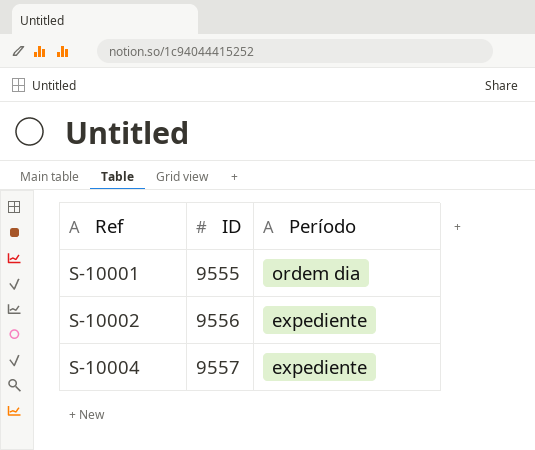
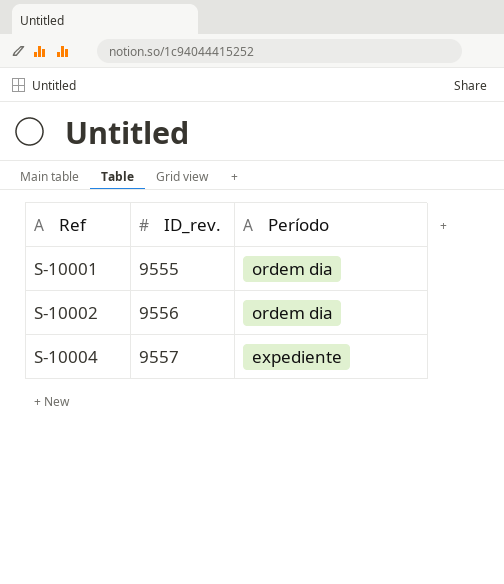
column name: ID -> ID_rev.
S-10002 | Período: expediente -> ordem dia

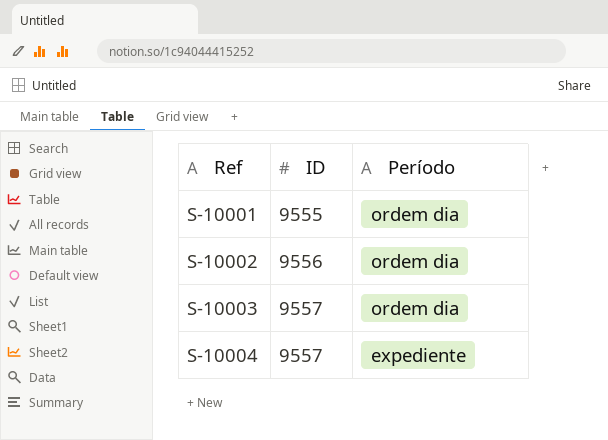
column name: ID_rev. -> ID
row S-10003: none -> 9557 | ordem dia

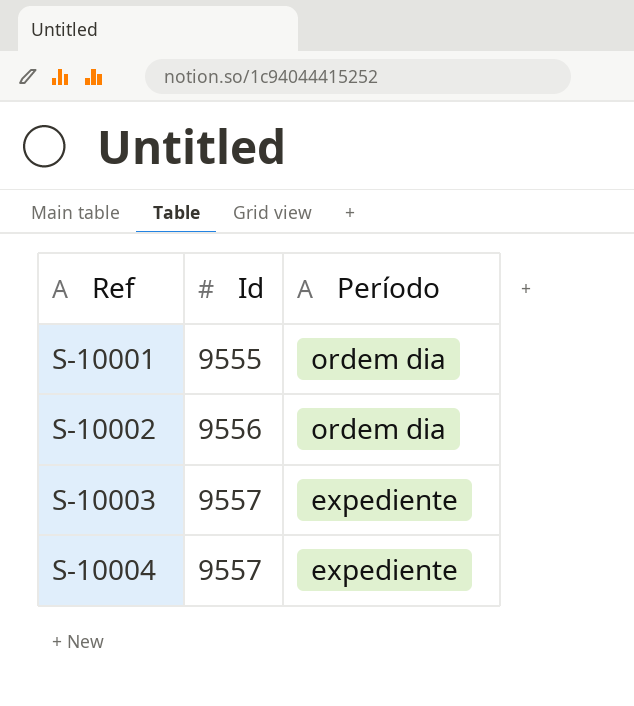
column name: ID -> Id
S-10003 | Período: ordem dia -> expediente

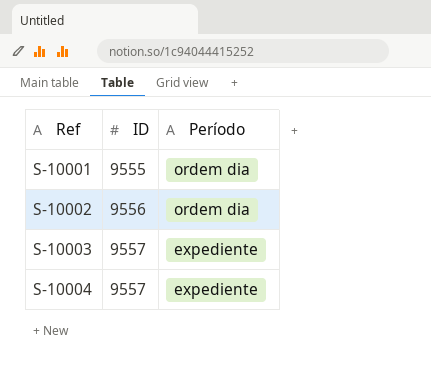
column name: Id -> ID

